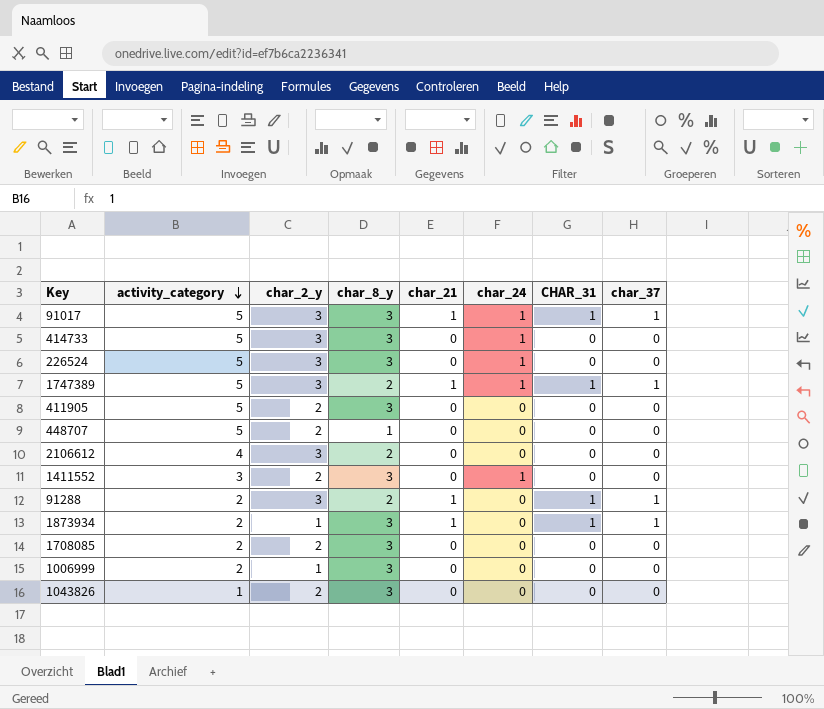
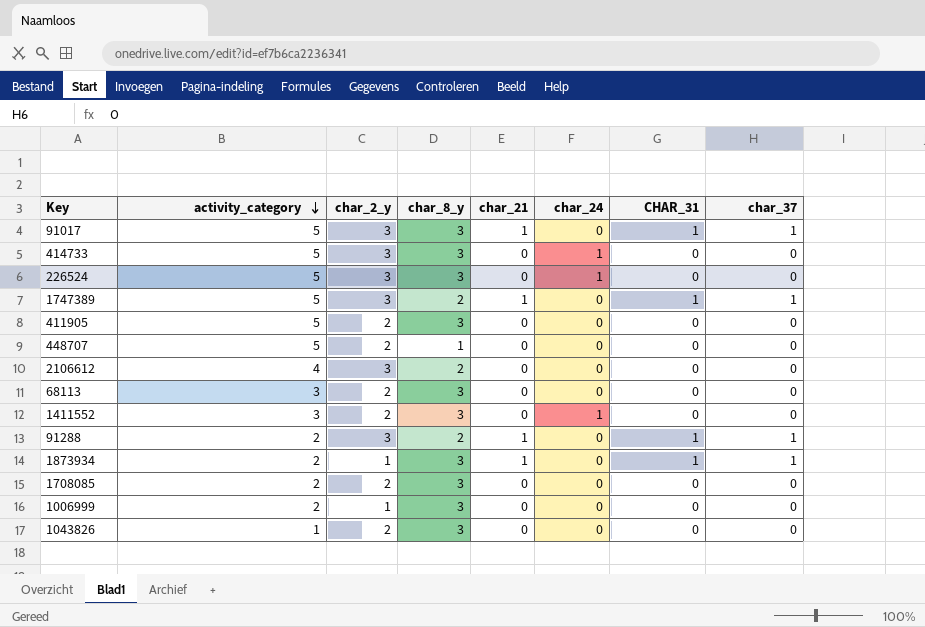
91017 | char_24: 1 -> 0
1747389 | char_24: 1 -> 0
row 68113: none -> 3 | 2 | 3 | 0 | 0 | 0 | 0

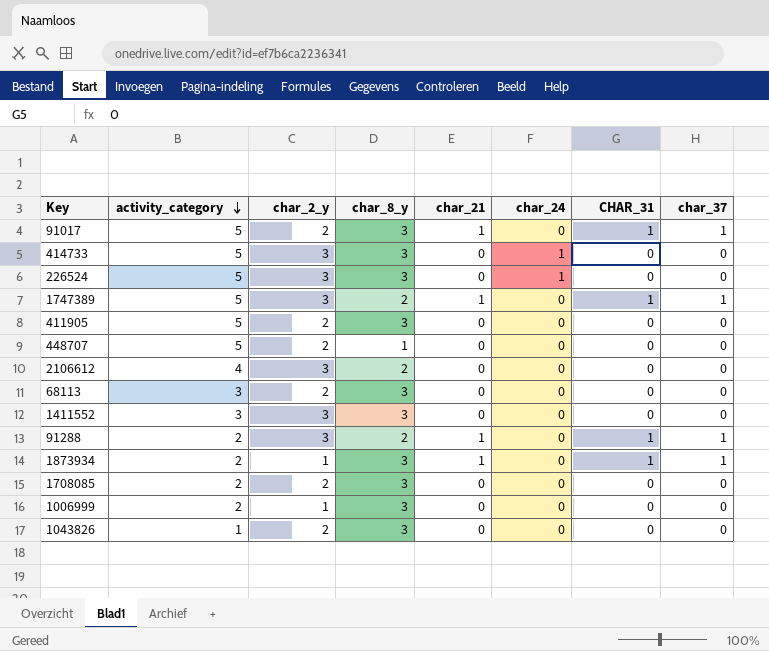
91017 | char_2_y: 3 -> 2
1411552 | char_2_y: 2 -> 3
1411552 | char_24: 1 -> 0

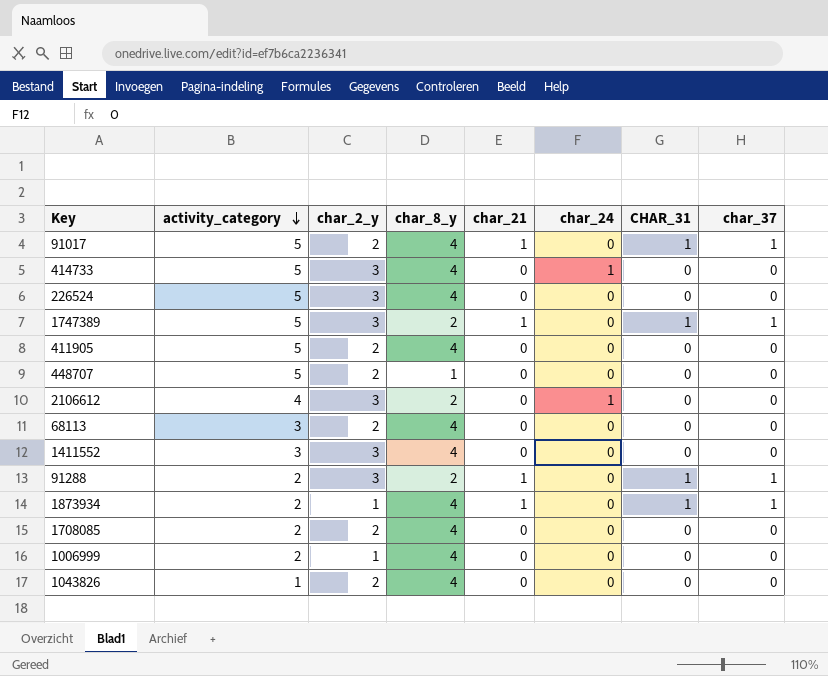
91017 | char_8_y: 3 -> 4
414733 | char_8_y: 3 -> 4
226524 | char_8_y: 3 -> 4
226524 | char_24: 1 -> 0
411905 | char_8_y: 3 -> 4
2106612 | char_24: 0 -> 1
68113 | char_8_y: 3 -> 4
1411552 | char_8_y: 3 -> 4
1873934 | char_8_y: 3 -> 4
1708085 | char_8_y: 3 -> 4
1006999 | char_8_y: 3 -> 4
1043826 | char_8_y: 3 -> 4

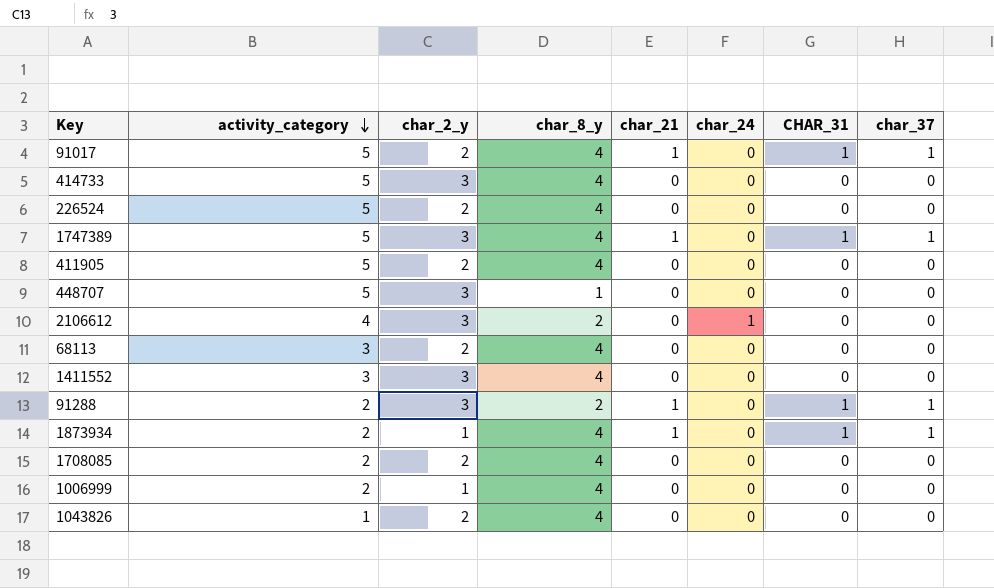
414733 | char_24: 1 -> 0
226524 | char_2_y: 3 -> 2
1747389 | char_8_y: 2 -> 4
448707 | char_2_y: 2 -> 3

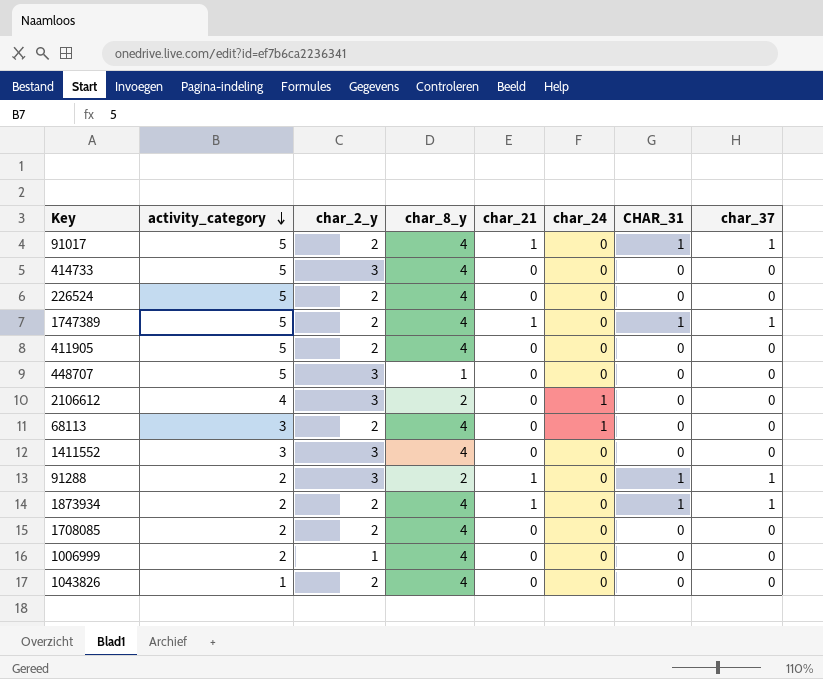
1747389 | char_2_y: 3 -> 2
68113 | char_24: 0 -> 1
1873934 | char_2_y: 1 -> 2

